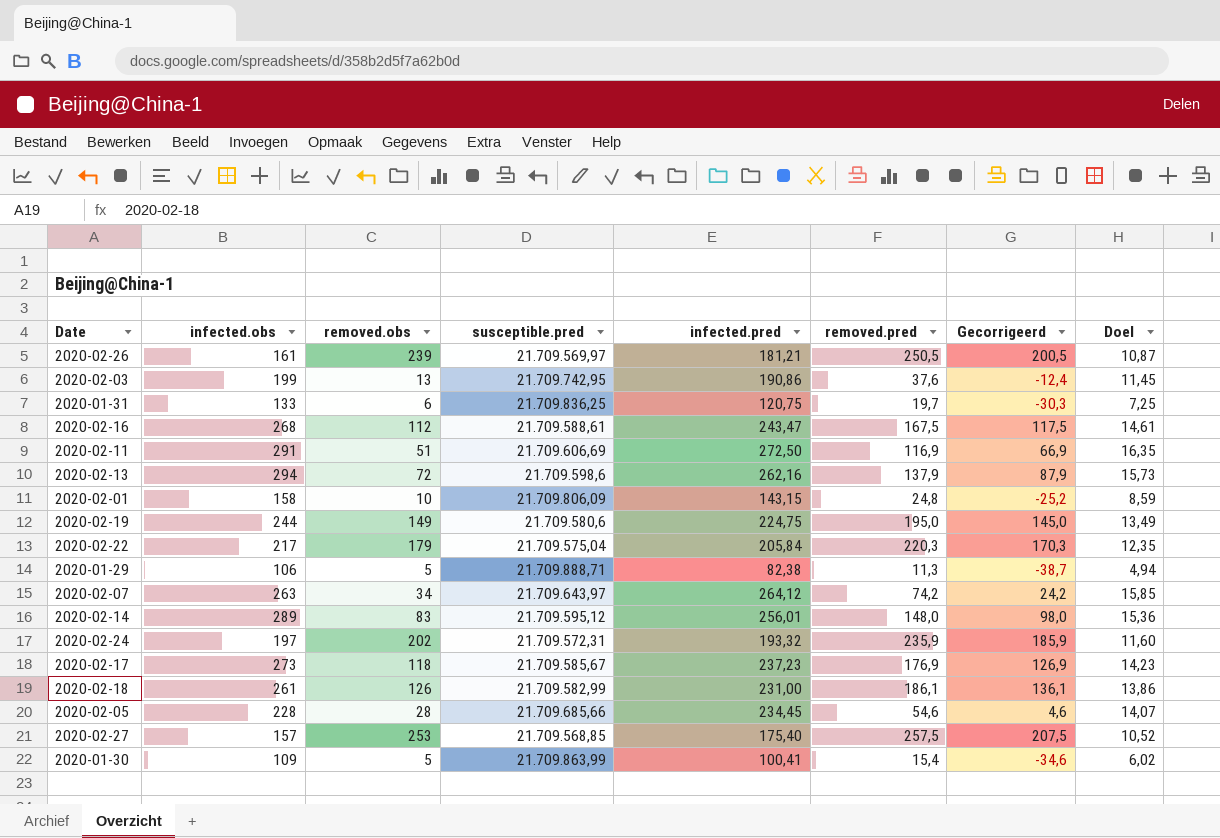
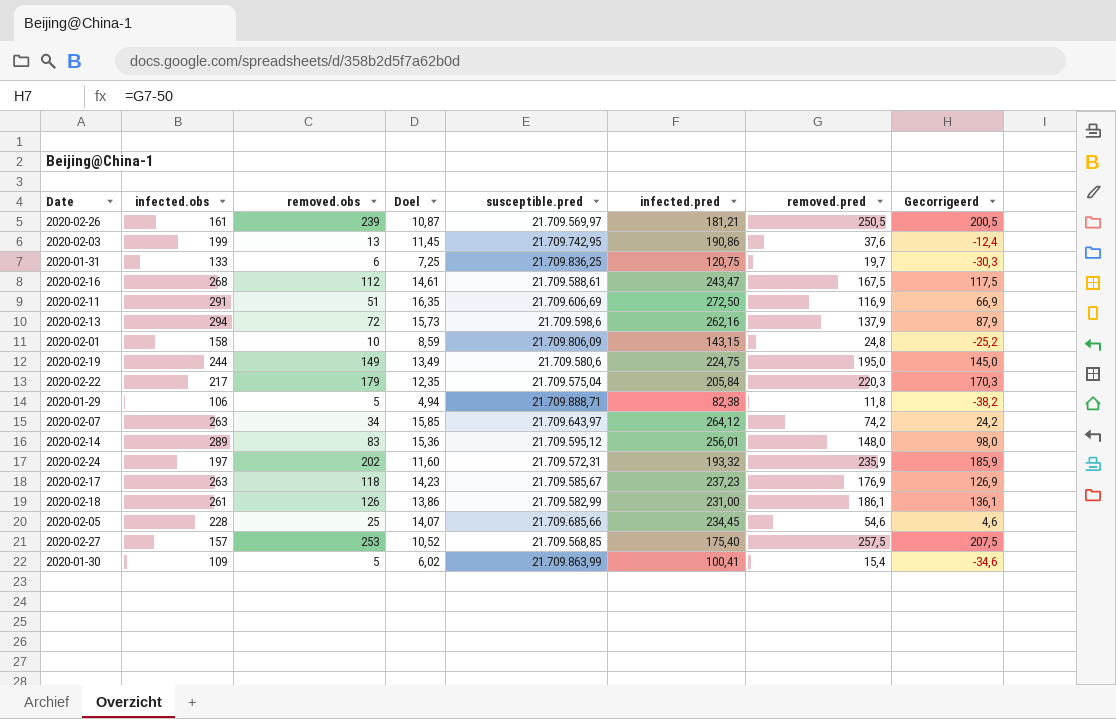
column Doel | position: 8 -> 4
2020-01-29 | removed.pred: 11,3 -> 11,8
2020-01-29 | Gecorrigeerd: -38,7 -> -38,2
2020-02-17 | infected.obs: 273 -> 263
2020-02-05 | removed.obs: 28 -> 25

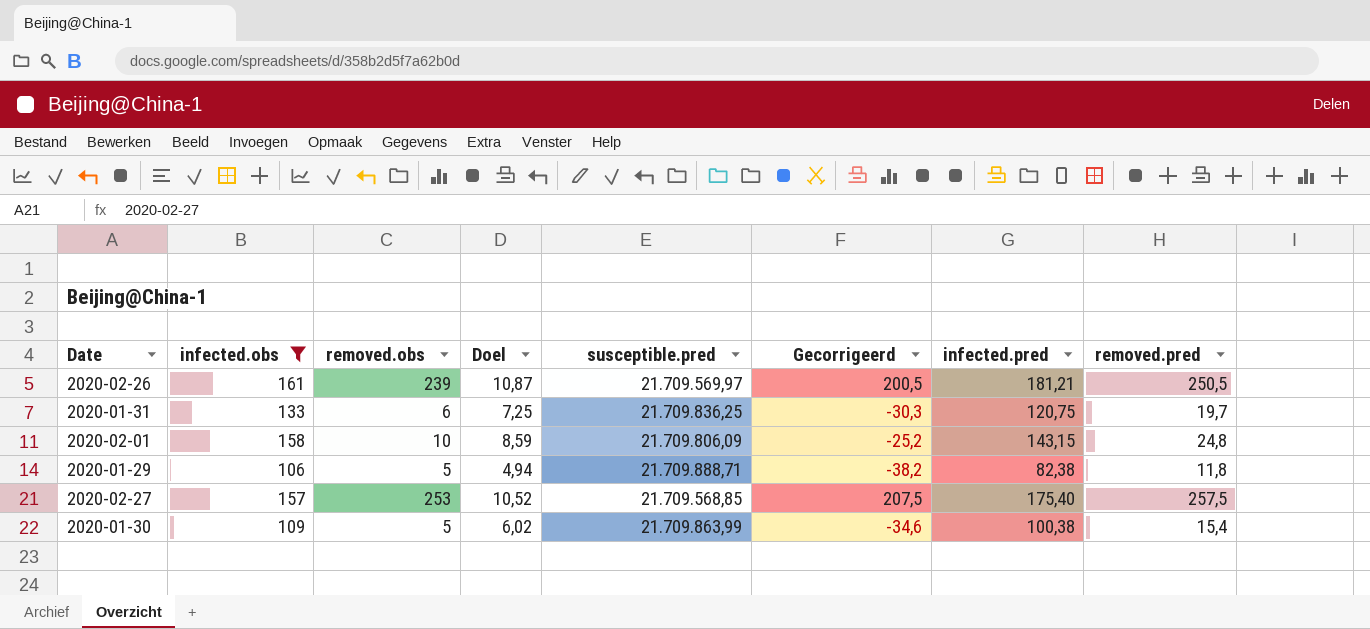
filter: none -> infected.obs <= 161
column Gecorrigeerd | position: 8 -> 6
2020-01-30 | infected.pred: 100,41 -> 100,38

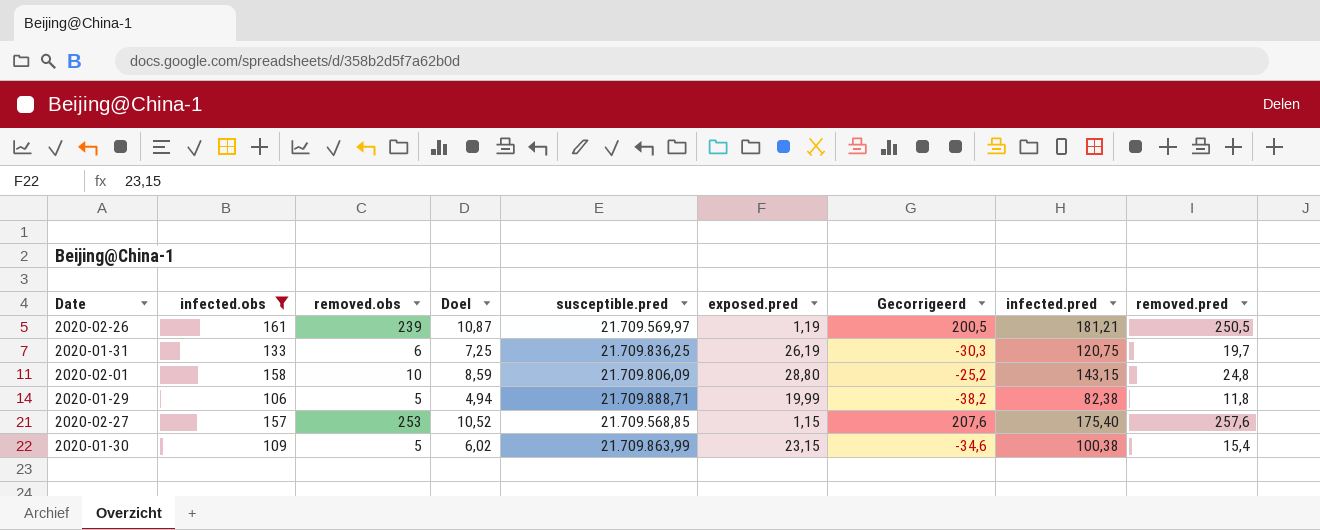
column exposed.pred | position: none -> 6
2020-02-27 | Gecorrigeerd: 207,5 -> 207,6
2020-02-27 | removed.pred: 257,5 -> 257,6

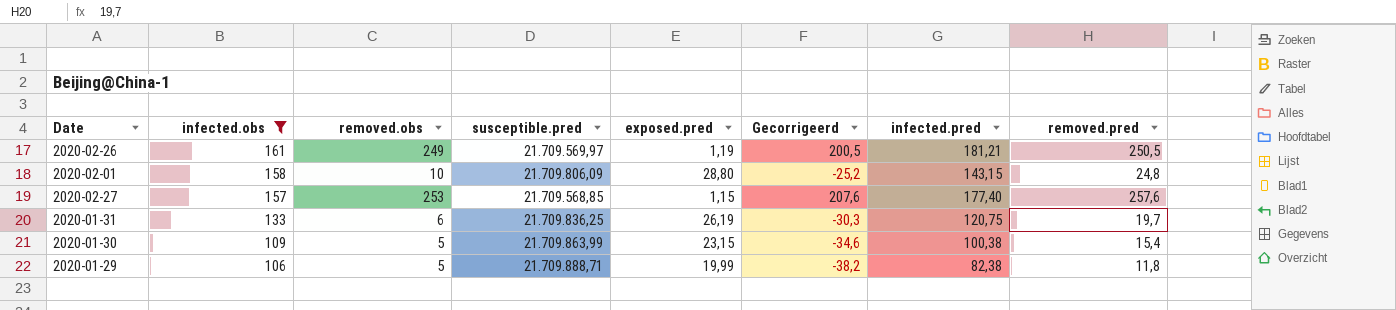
row order: none -> infected.obs descending
column Doel | formula: [infected.pred] * 0,06 -> none
2020-02-26 | removed.obs: 239 -> 249
2020-02-27 | infected.pred: 175,40 -> 177,40

